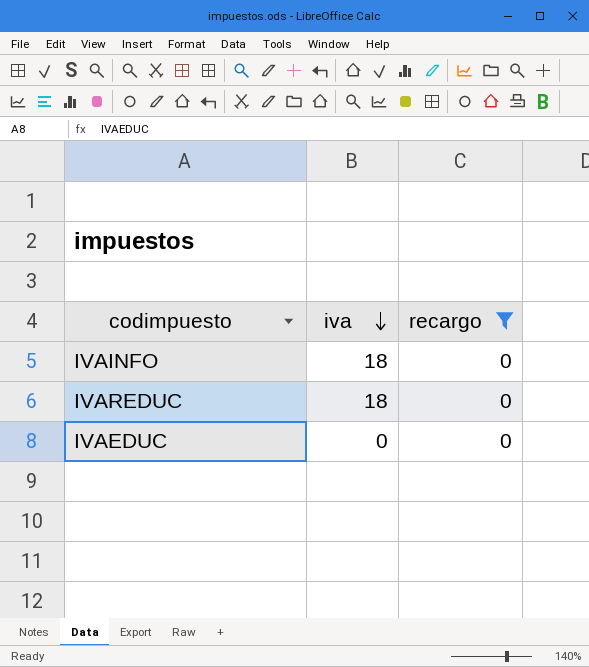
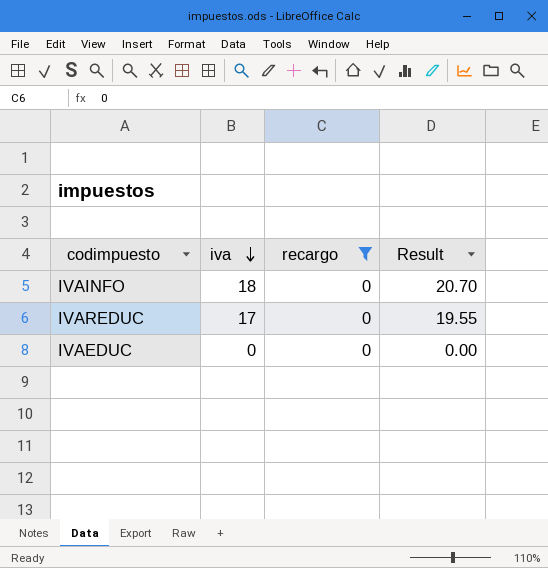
column Result | formula: none -> [iva] * 1.15
IVAREDUC | iva: 18 -> 17

